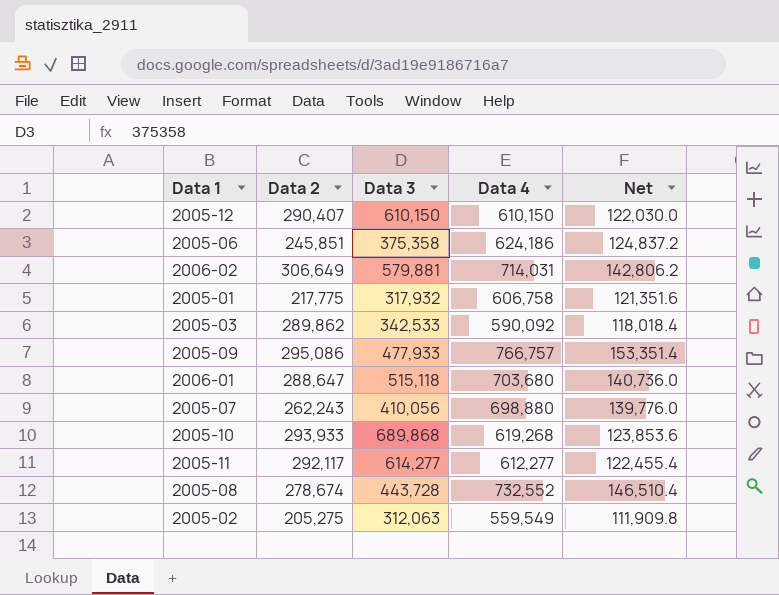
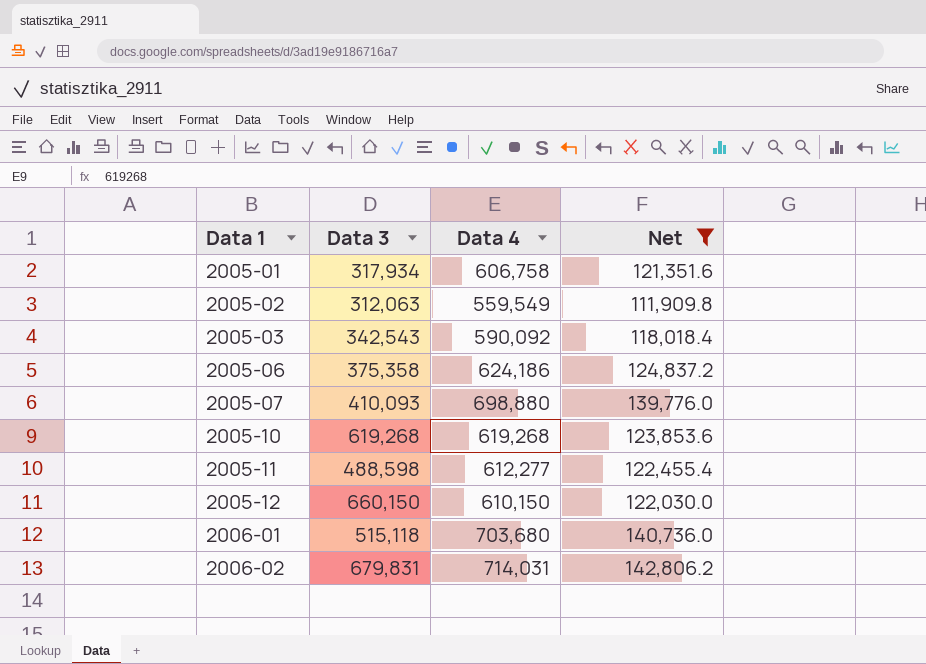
filter: none -> Net <= 142,806.2
row order: none -> Data 1 ascending
column Data 2 | position: 2 -> none
2005-01 | Data 3: 317,932 -> 317,934
2005-03 | Data 3: 342,533 -> 342,543
2005-07 | Data 3: 410,056 -> 410,093
2005-10 | Data 3: 689,868 -> 619,268
2005-11 | Data 3: 614,277 -> 488,598
2005-12 | Data 3: 610,150 -> 660,150
2006-02 | Data 3: 579,881 -> 679,831

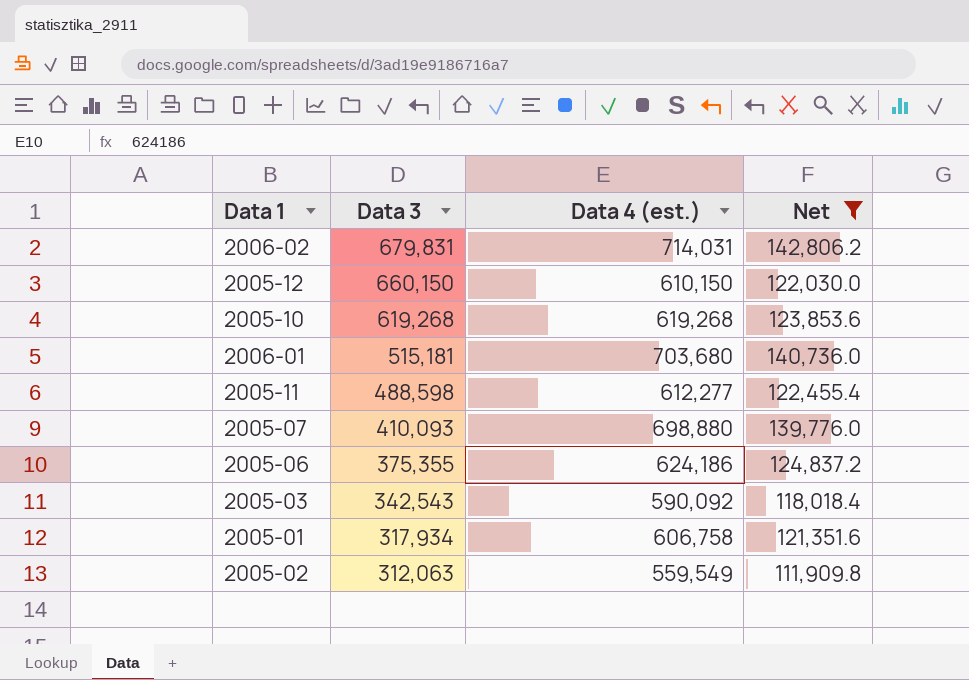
row order: Data 1 ascending -> Data 3 descending
column name: Data 4 -> Data 4 (est.)
2006-01 | Data 3: 515,118 -> 515,181
2005-06 | Data 3: 375,358 -> 375,355

